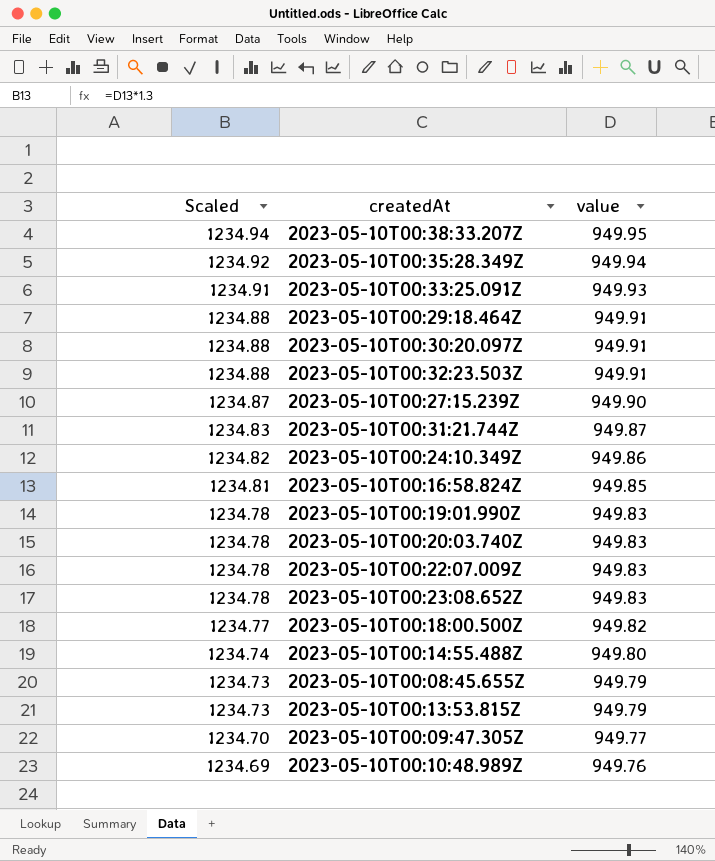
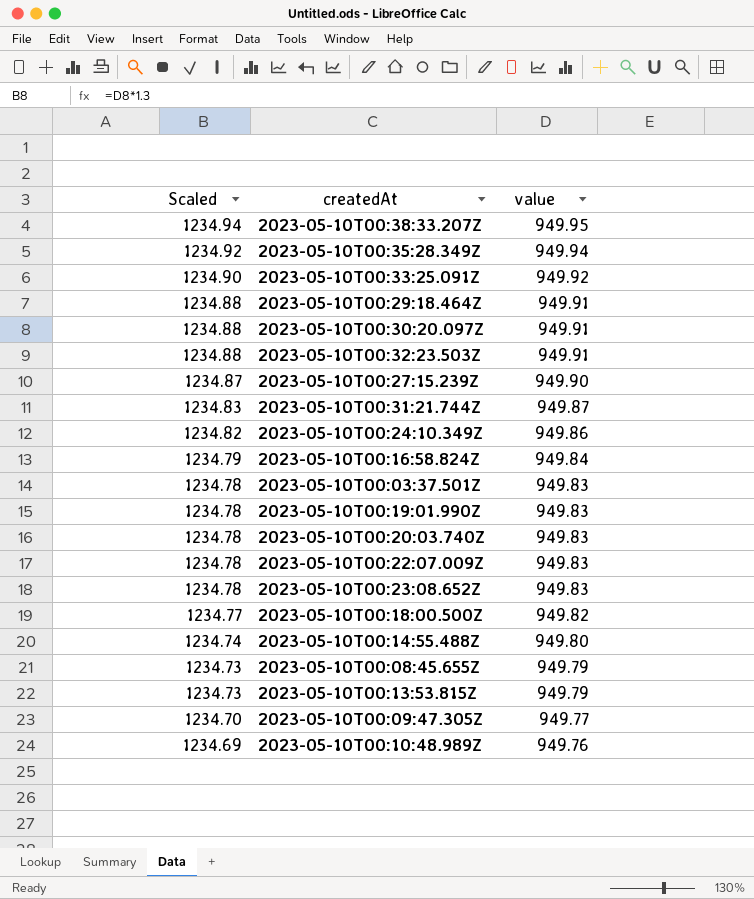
2023-05-10T00:33:25.091Z | Scaled: 1234.91 -> 1234.90
2023-05-10T00:33:25.091Z | value: 949.93 -> 949.92
2023-05-10T00:16:58.824Z | Scaled: 1234.81 -> 1234.79
2023-05-10T00:16:58.824Z | value: 949.85 -> 949.84
row 2023-05-10T00:03:37.501Z: none -> 1234.78 | 949.83

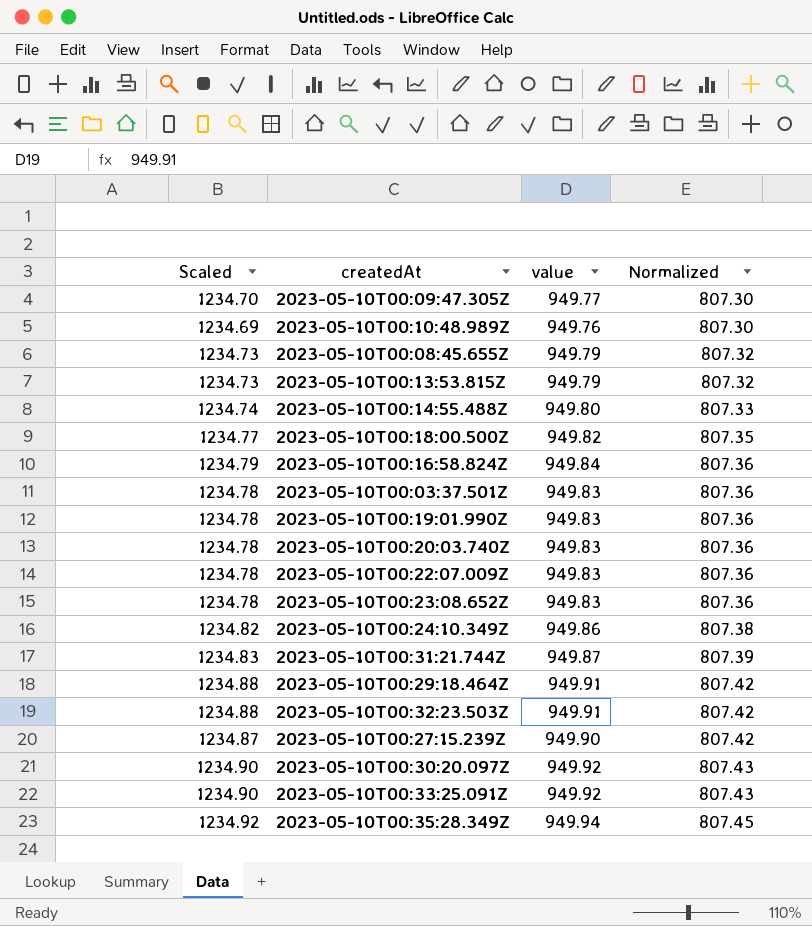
row order: Scaled descending -> Normalized ascending
column Normalized | formula: none -> [value] * 0.85
row 2023-05-10T00:38:33.207Z: 1234.94 | 949.95 -> none
2023-05-10T00:30:20.097Z | Scaled: 1234.88 -> 1234.90
2023-05-10T00:30:20.097Z | value: 949.91 -> 949.92

